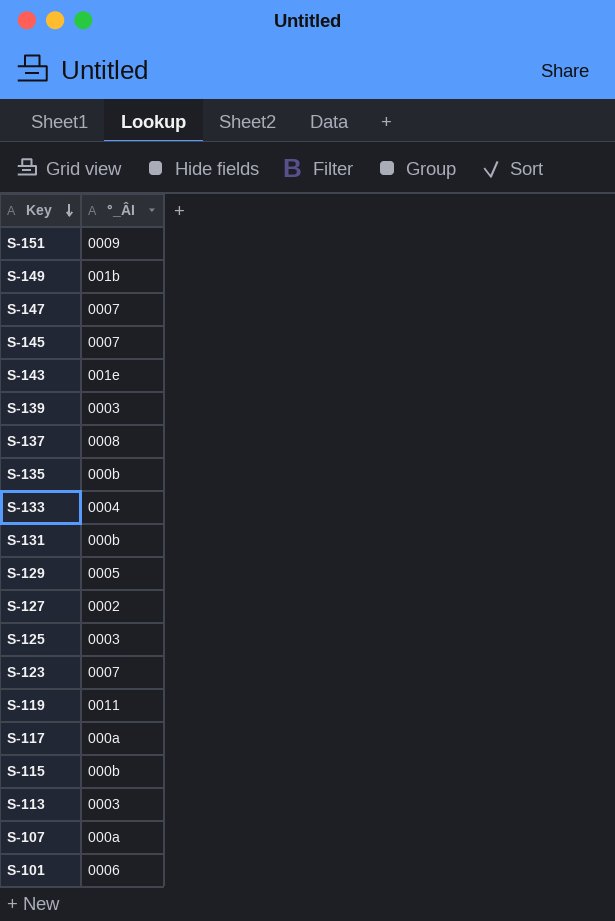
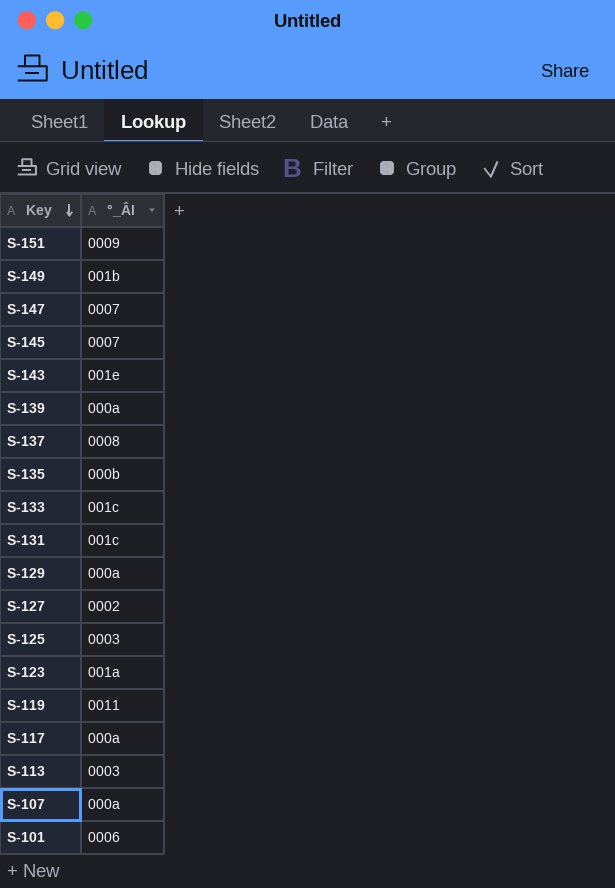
row S-115: 000b -> none
S-139 | °_ÂI: 0003 -> 000a
S-133 | °_ÂI: 0004 -> 001c
S-131 | °_ÂI: 000b -> 001c
S-129 | °_ÂI: 0005 -> 000a
S-123 | °_ÂI: 0007 -> 001a

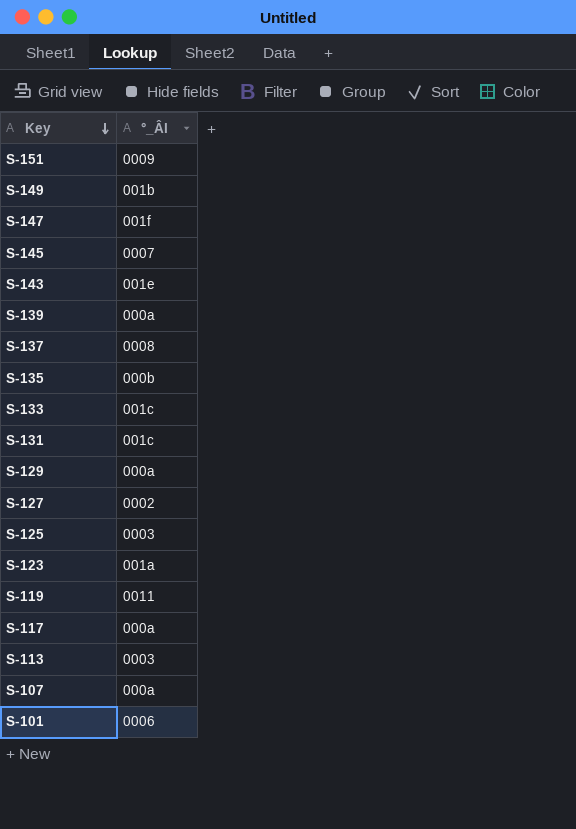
S-147 | °_ÂI: 0007 -> 001f

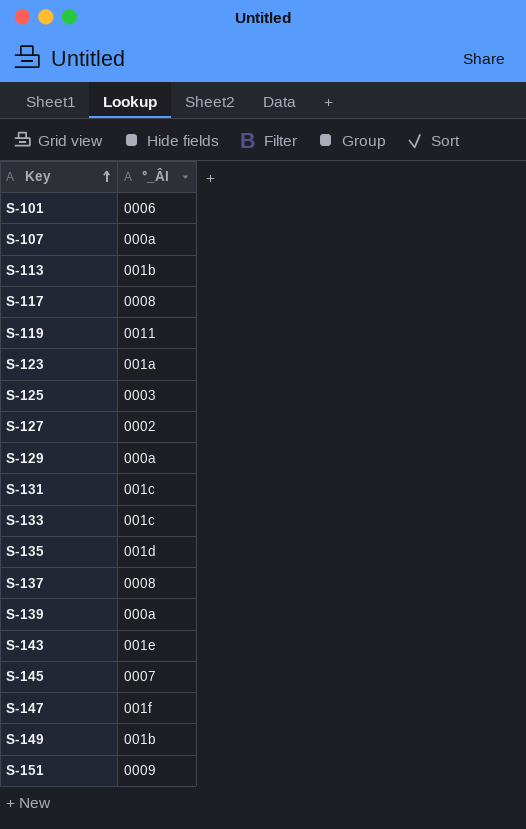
row order: Key descending -> Key ascending
S-113 | °_ÂI: 0003 -> 001b
S-117 | °_ÂI: 000a -> 0008
S-135 | °_ÂI: 000b -> 001d

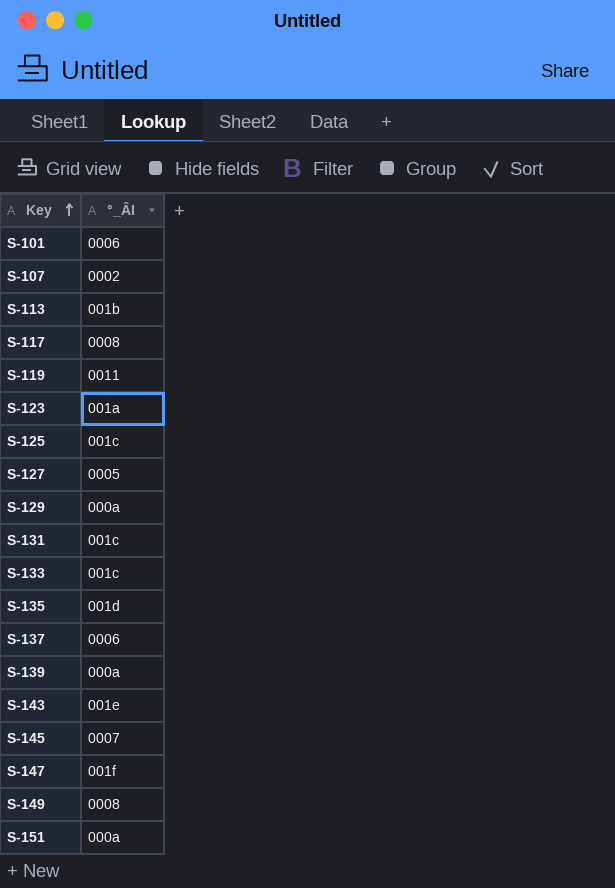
S-107 | °_ÂI: 000a -> 0002
S-125 | °_ÂI: 0003 -> 001c
S-127 | °_ÂI: 0002 -> 0005
S-137 | °_ÂI: 0008 -> 0006
S-149 | °_ÂI: 001b -> 0008
S-151 | °_ÂI: 0009 -> 000a

